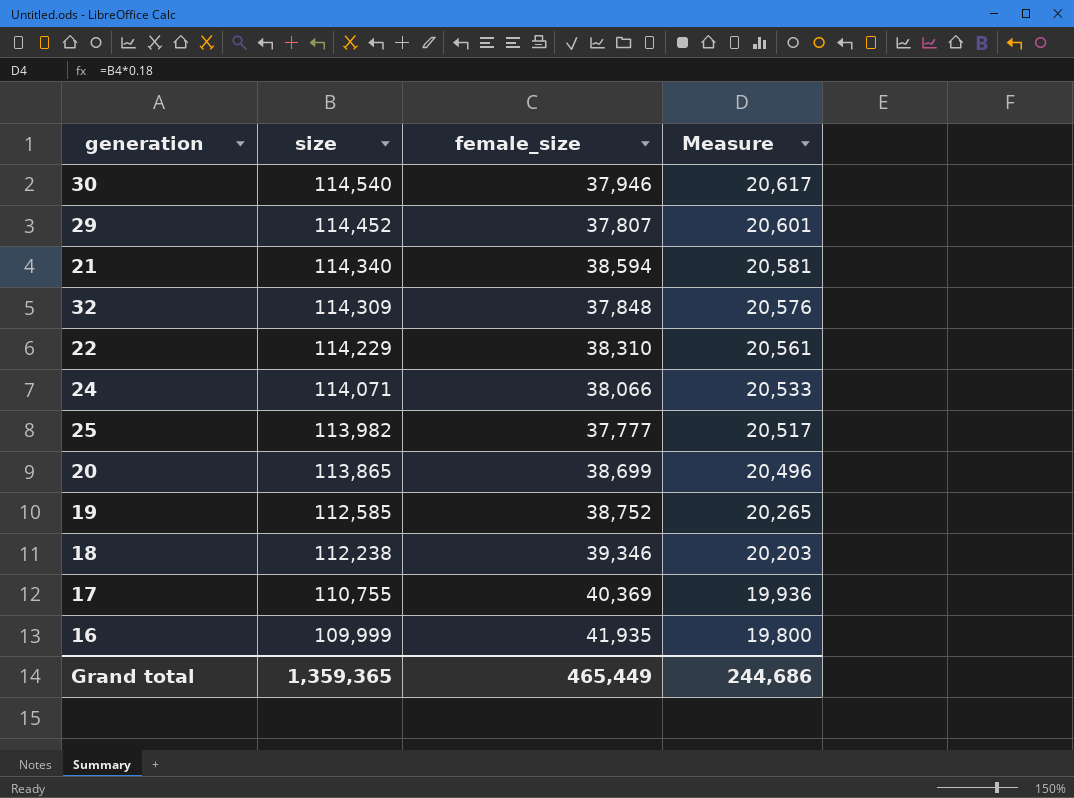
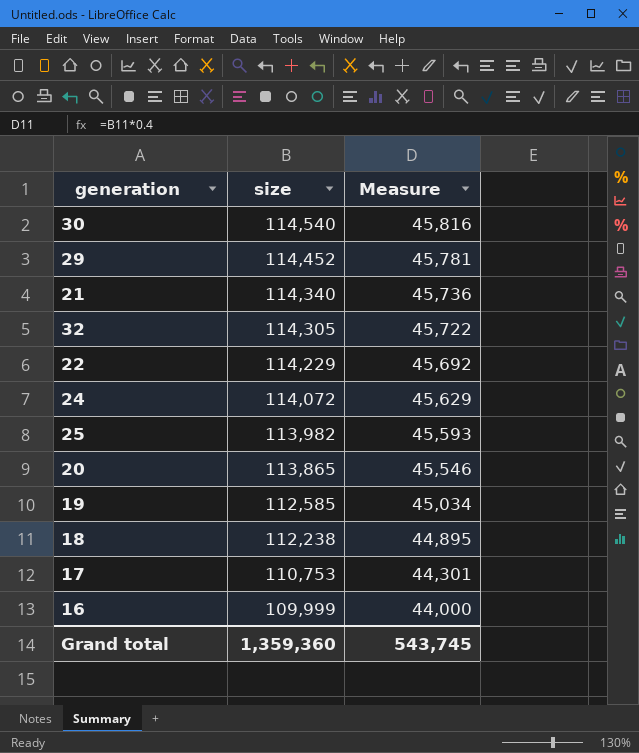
column female_size | position: 3 -> none
column Measure | formula: [size] * 0.18 -> [size] * 0.4
32 | size: 114,309 -> 114,305
24 | size: 114,071 -> 114,072
17 | size: 110,755 -> 110,753
Grand total | size: 1,359,365 -> 1,359,360
Grand total | Measure: 244,686 -> 543,745

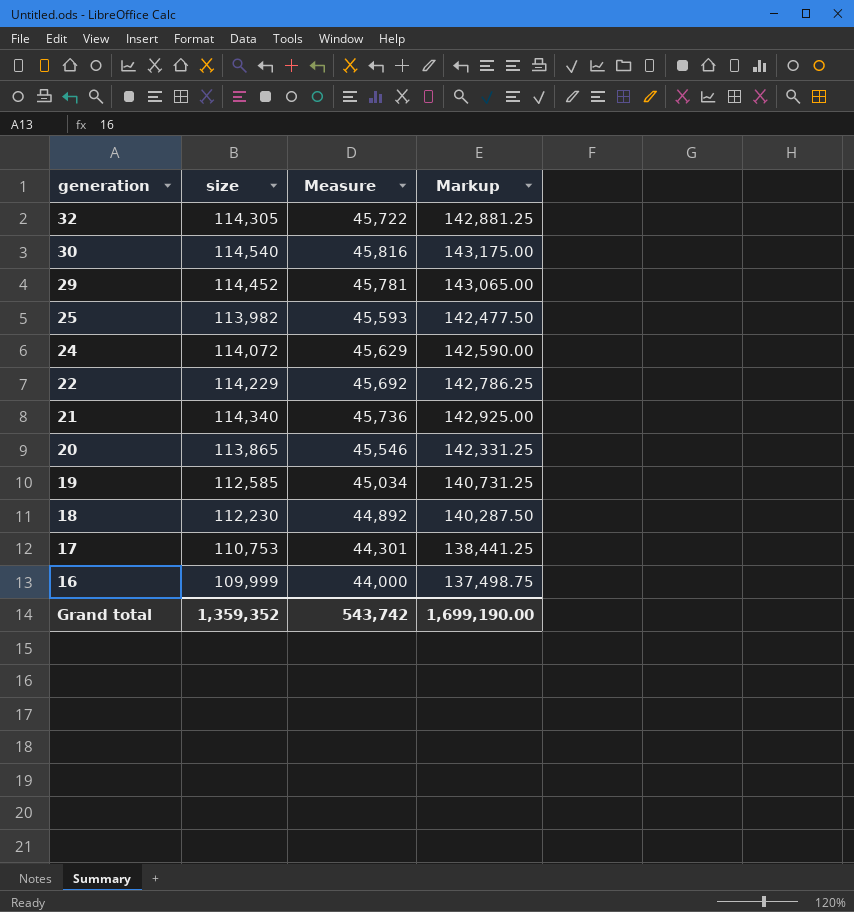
row order: size descending -> generation descending
column Markup | formula: none -> [size] * 1.25
18 | size: 112,238 -> 112,230
18 | Measure: 44,895 -> 44,892
Grand total | size: 1,359,360 -> 1,359,352
Grand total | Measure: 543,745 -> 543,742

